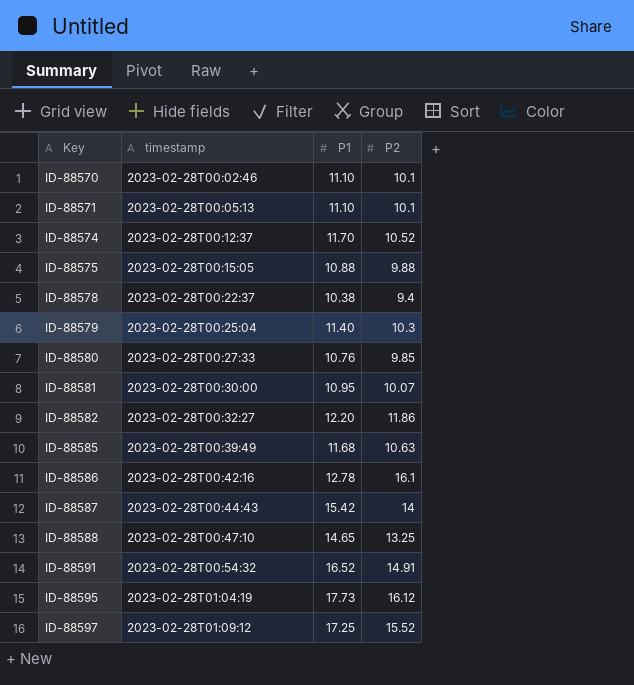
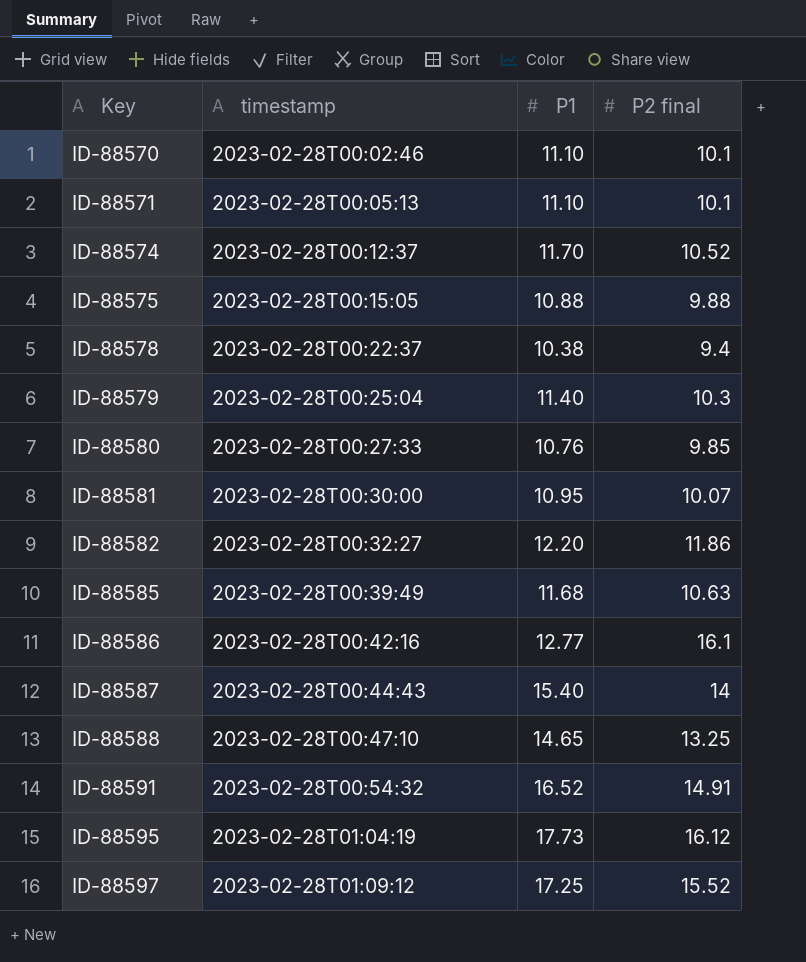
column name: P2 -> P2 final
ID-88586 | P1: 12.78 -> 12.77
ID-88587 | P1: 15.42 -> 15.40

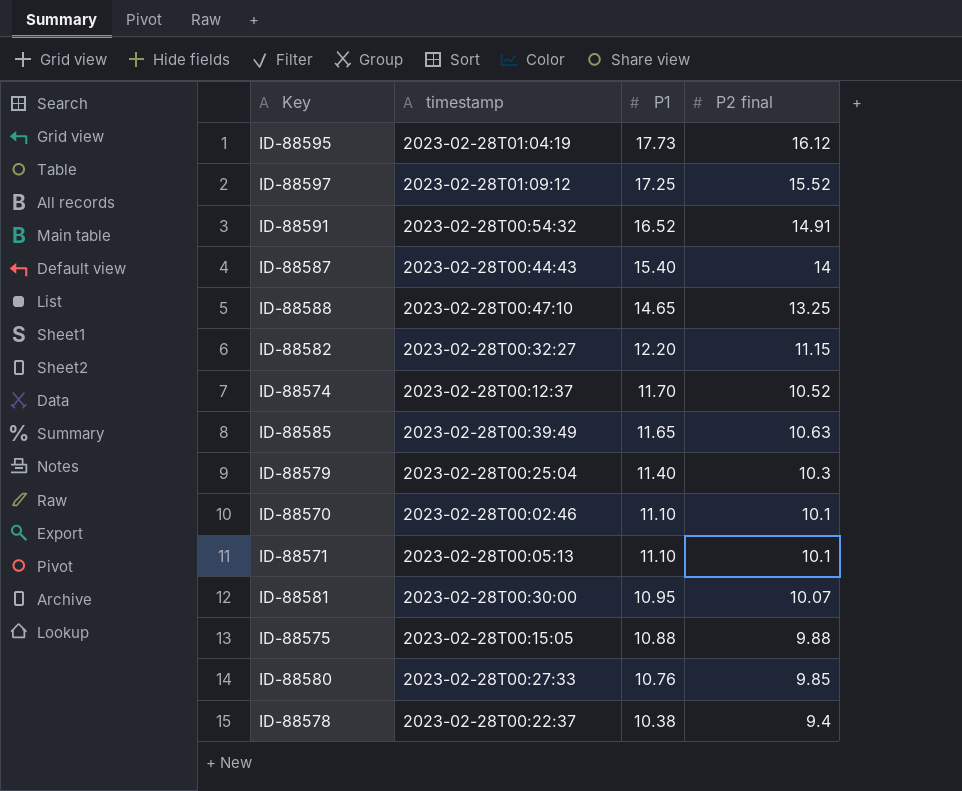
row order: Key ascending -> P1 descending
row ID-88586: 2023-02-28T00:42:16 | 12.77 | 16.1 -> none
ID-88582 | P2 final: 11.86 -> 11.15
ID-88585 | P1: 11.68 -> 11.65

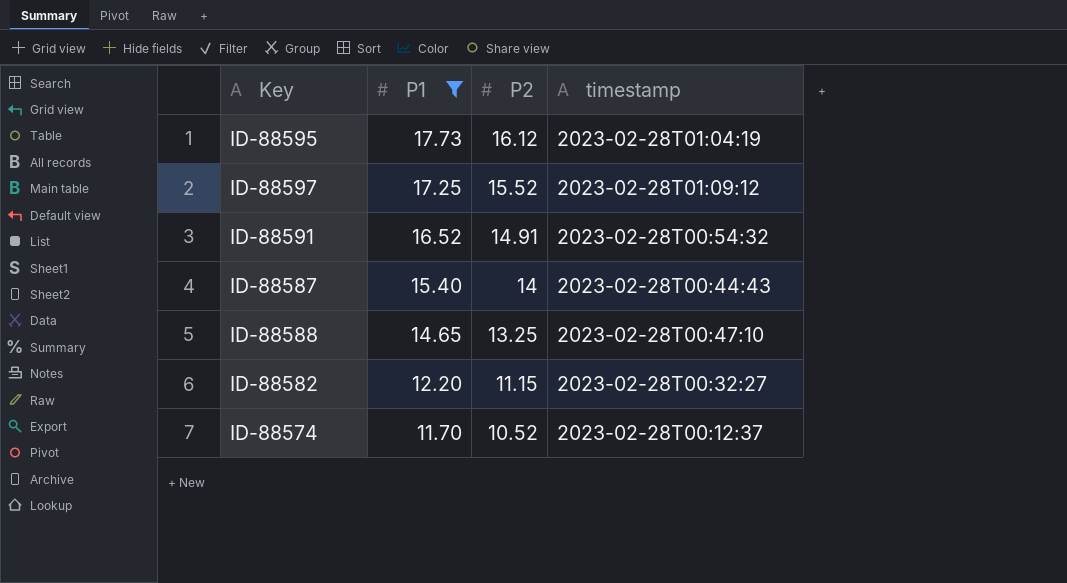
filter: none -> P1 >= 11.70
column name: P2 final -> P2
column timestamp | position: 2 -> 4

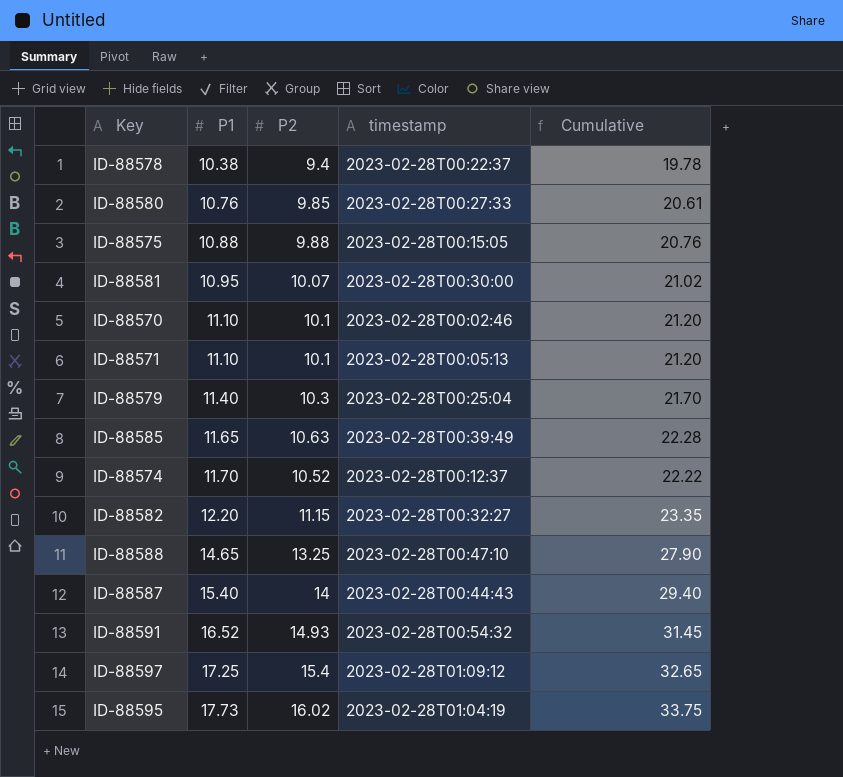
filter: P1 >= 11.70 -> none
row order: P1 descending -> P1 ascending
column Cumulative | formula: none -> [P1] + [P2]
ID-88591 | P2: 14.91 -> 14.93
ID-88597 | P2: 15.52 -> 15.4
ID-88595 | P2: 16.12 -> 16.02

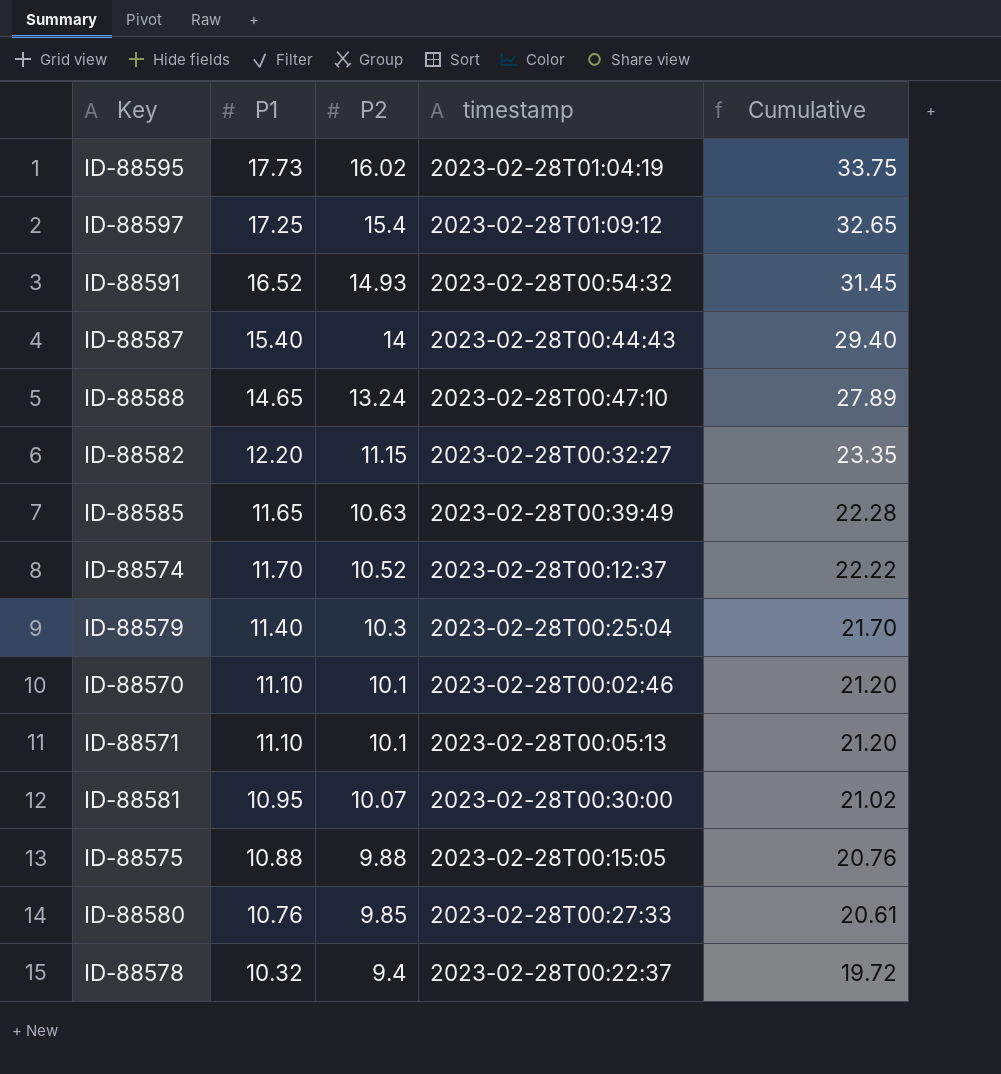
row order: P1 ascending -> P2 descending
ID-88588 | P2: 13.25 -> 13.24
ID-88588 | Cumulative: 27.90 -> 27.89
ID-88578 | P1: 10.38 -> 10.32
ID-88578 | Cumulative: 19.78 -> 19.72

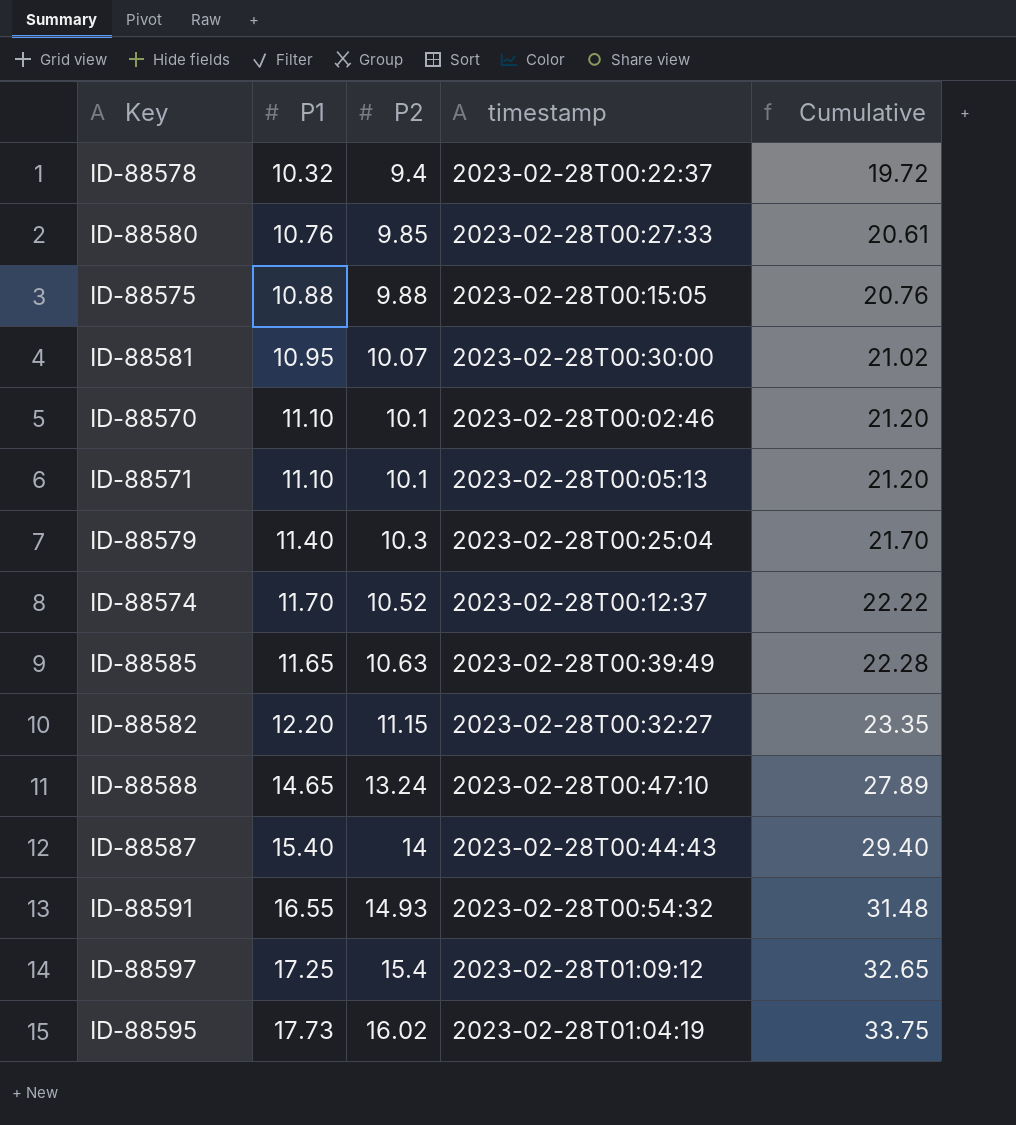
row order: P2 descending -> P2 ascending
ID-88591 | P1: 16.52 -> 16.55
ID-88591 | Cumulative: 31.45 -> 31.48

